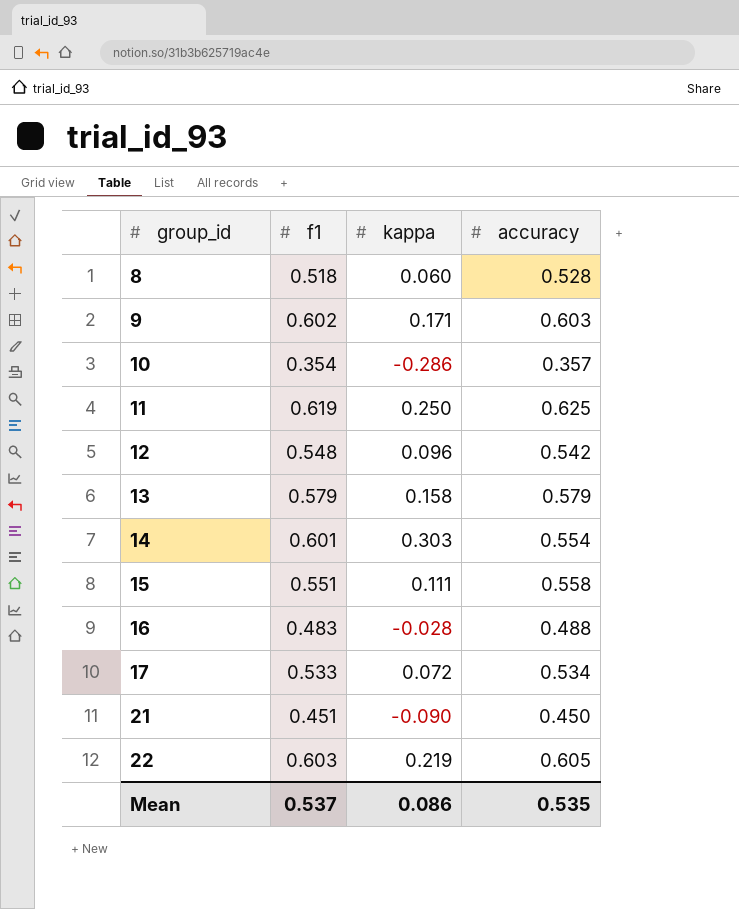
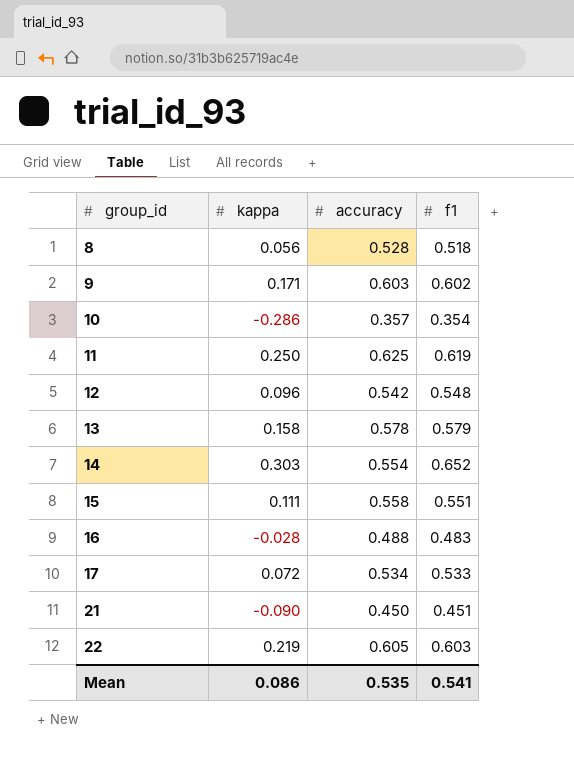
column f1 | position: 2 -> 4
8 | kappa: 0.060 -> 0.056
13 | accuracy: 0.579 -> 0.578
14 | f1: 0.601 -> 0.652
Mean | f1: 0.537 -> 0.541

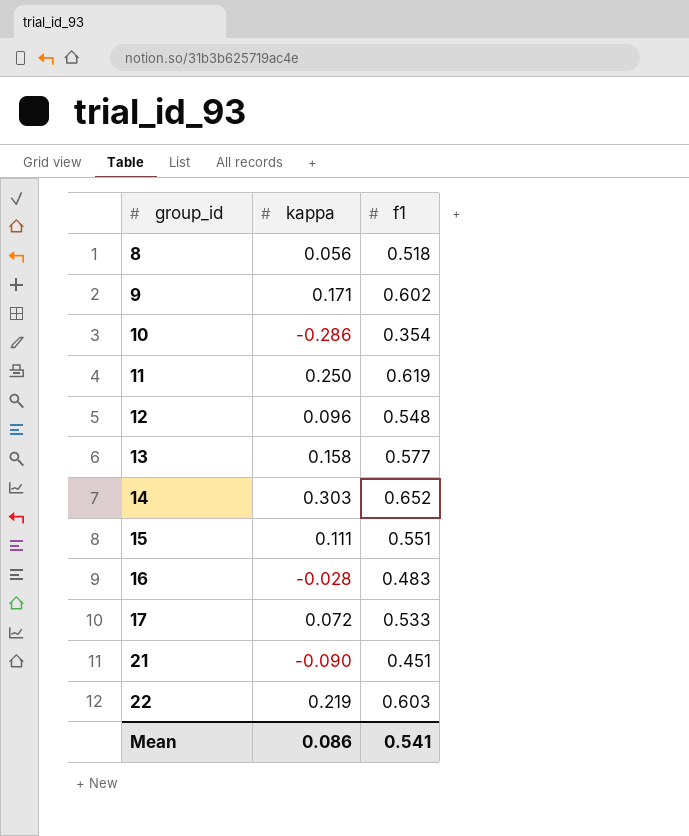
column accuracy | position: 3 -> none
13 | f1: 0.579 -> 0.577

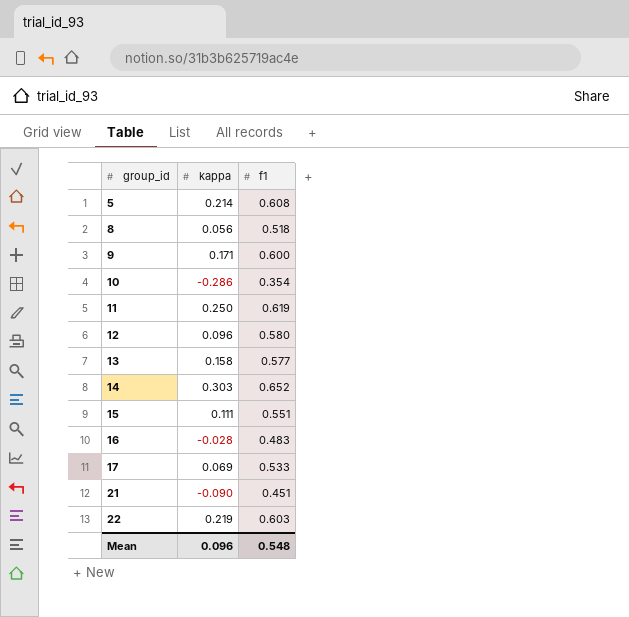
row 5: none -> 0.214 | 0.608
9 | f1: 0.602 -> 0.600
12 | f1: 0.548 -> 0.580
17 | kappa: 0.072 -> 0.069
Mean | kappa: 0.086 -> 0.096
Mean | f1: 0.541 -> 0.548

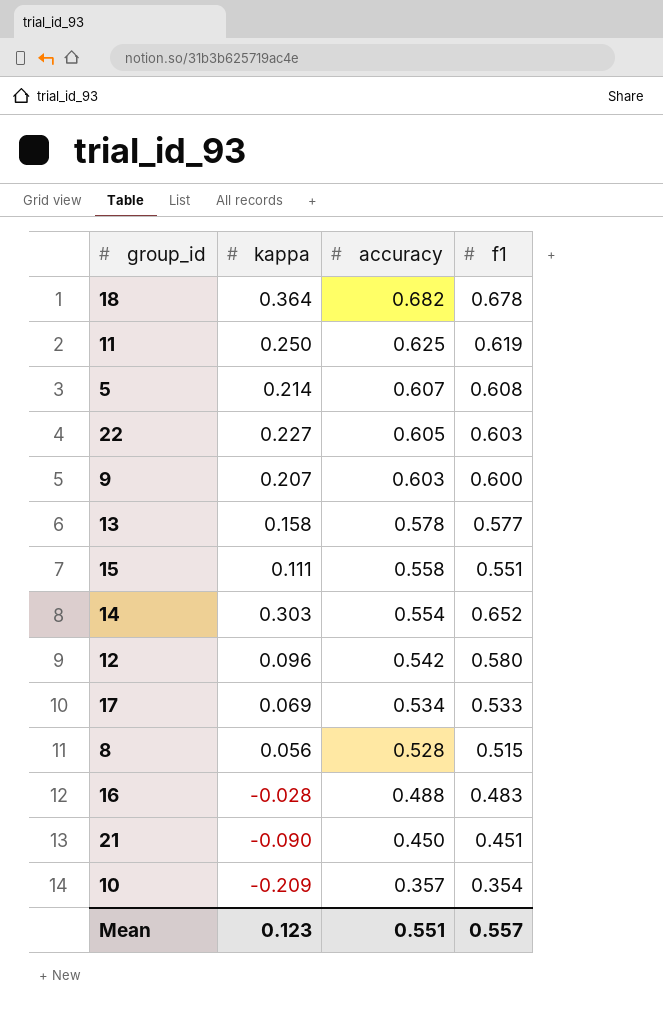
row order: group_id ascending -> accuracy descending
column accuracy | position: none -> 3
row 18: none -> 0.364 | 0.682 | 0.678
22 | kappa: 0.219 -> 0.227
9 | kappa: 0.171 -> 0.207
8 | f1: 0.518 -> 0.515
10 | kappa: -0.286 -> -0.209
Mean | kappa: 0.096 -> 0.123
Mean | f1: 0.548 -> 0.557

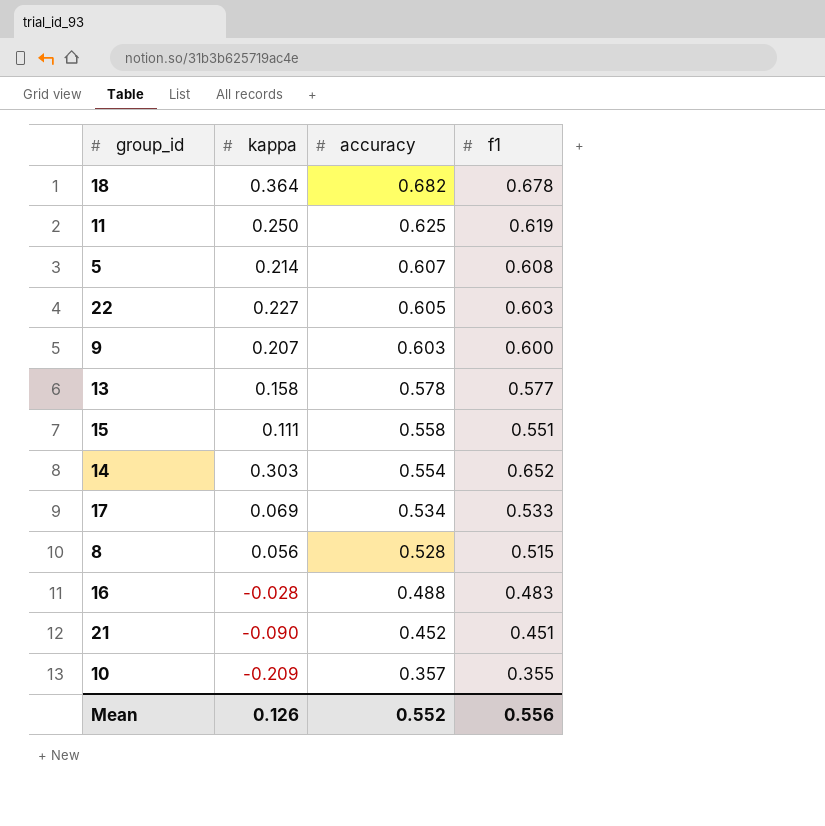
row 12: 0.096 | 0.542 | 0.580 -> none
21 | accuracy: 0.450 -> 0.452
10 | f1: 0.354 -> 0.355
Mean | kappa: 0.123 -> 0.126
Mean | accuracy: 0.551 -> 0.552
Mean | f1: 0.557 -> 0.556

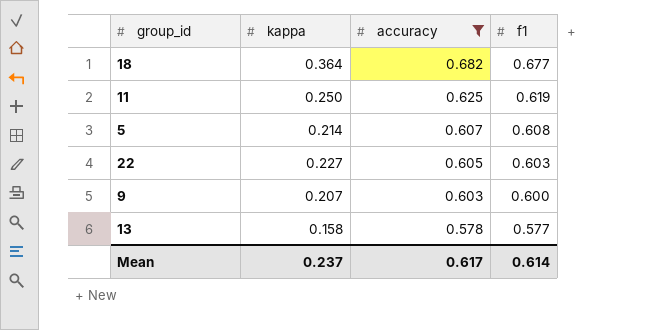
filter: none -> accuracy >= 0.578
18 | f1: 0.678 -> 0.677
Mean | kappa: 0.126 -> 0.237
Mean | accuracy: 0.552 -> 0.617
Mean | f1: 0.556 -> 0.614

